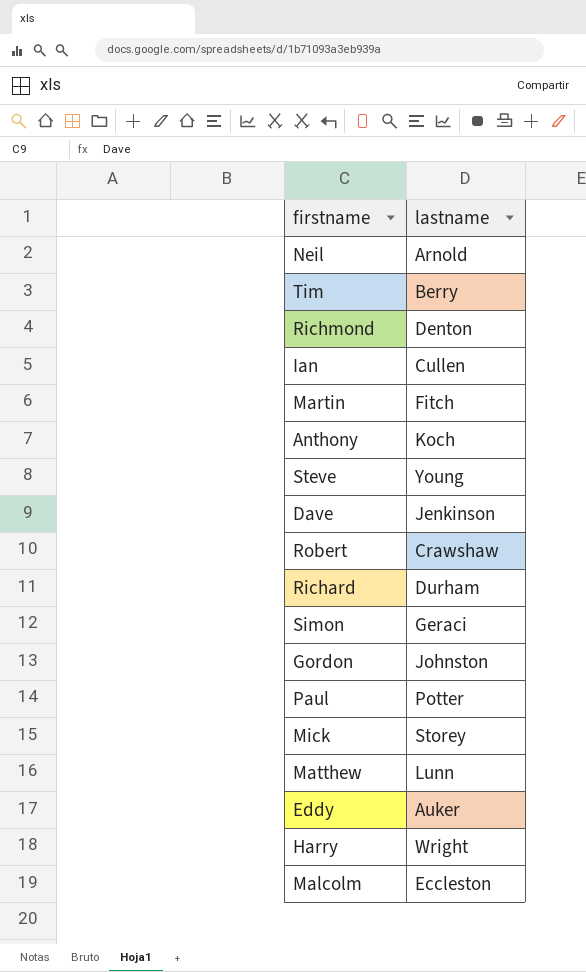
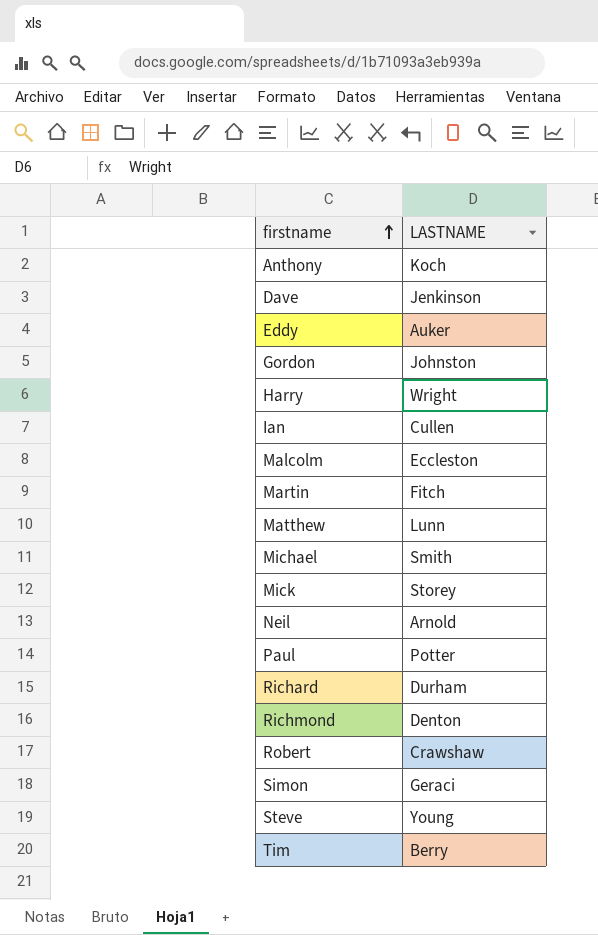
row order: none -> firstname ascending
column name: lastname -> LASTNAME
row Michael: none -> Smith

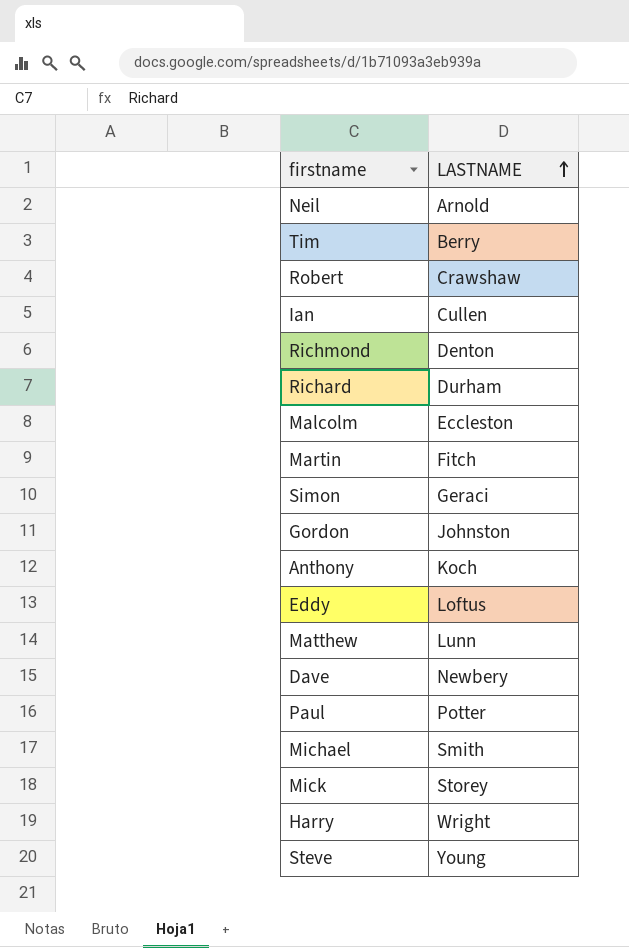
row order: firstname ascending -> LASTNAME ascending
Eddy | LASTNAME: Auker -> Loftus
Dave | LASTNAME: Jenkinson -> Newbery

